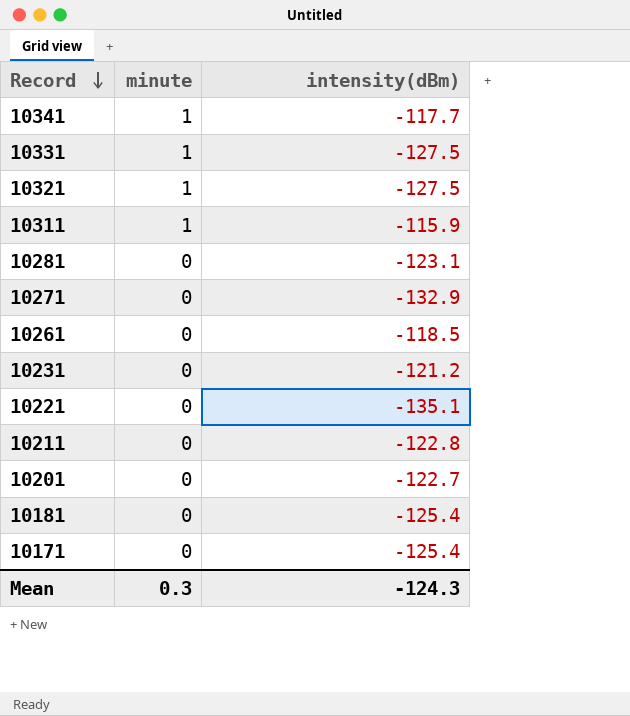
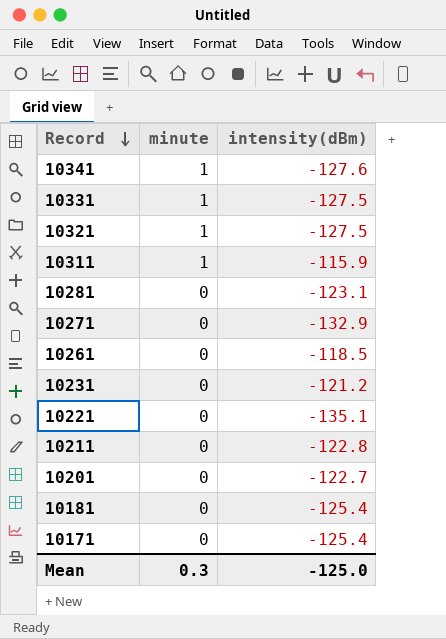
10341 | intensity(dBm): -117.7 -> -127.6
Mean | intensity(dBm): -124.3 -> -125.0

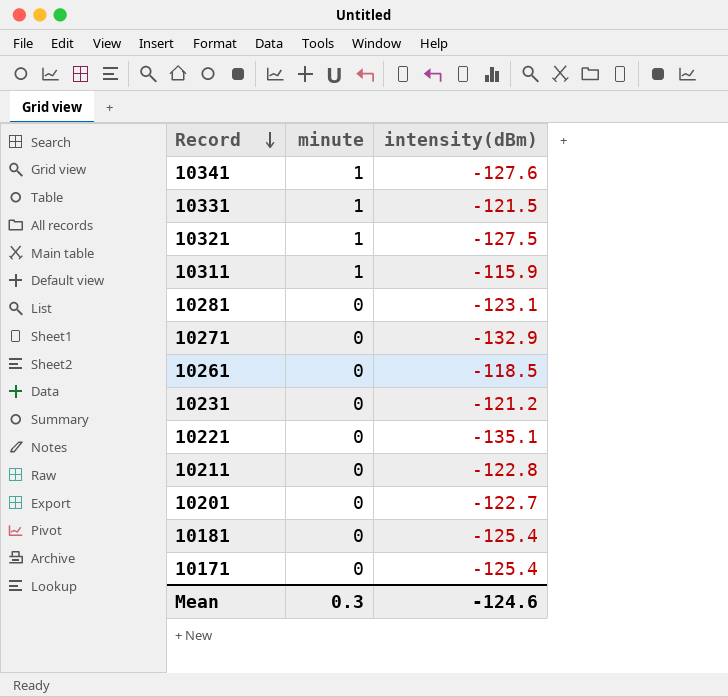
10331 | intensity(dBm): -127.5 -> -121.5
Mean | intensity(dBm): -125.0 -> -124.6

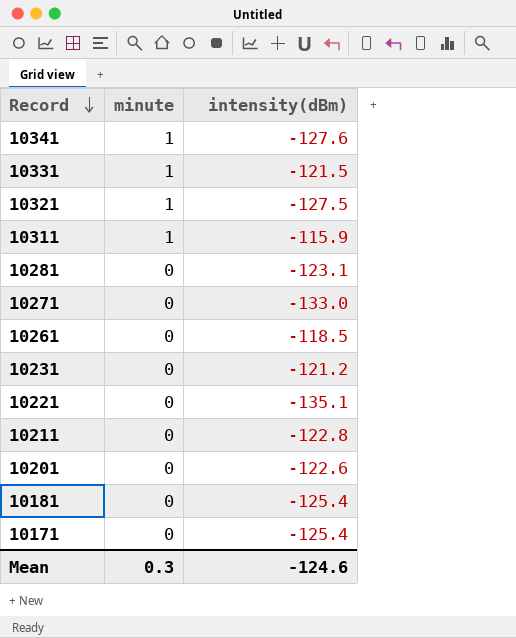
10271 | intensity(dBm): -132.9 -> -133.0
10201 | intensity(dBm): -122.7 -> -122.6

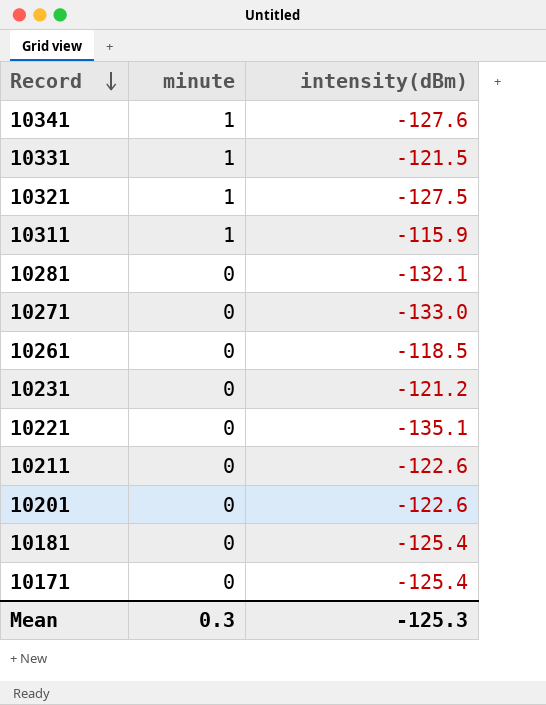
10281 | intensity(dBm): -123.1 -> -132.1
10211 | intensity(dBm): -122.8 -> -122.6
Mean | intensity(dBm): -124.6 -> -125.3

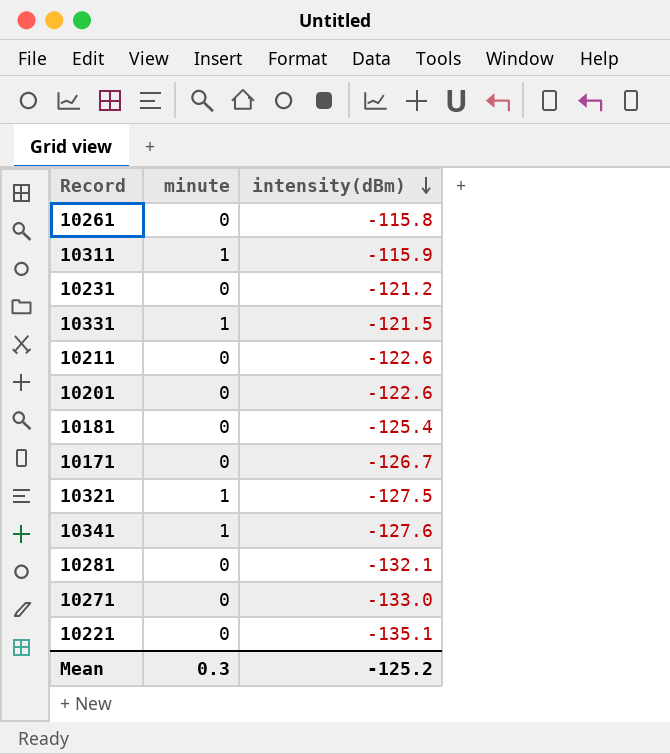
row order: Record descending -> intensity(dBm) descending
10261 | intensity(dBm): -118.5 -> -115.8
10171 | intensity(dBm): -125.4 -> -126.7
Mean | intensity(dBm): -125.3 -> -125.2

